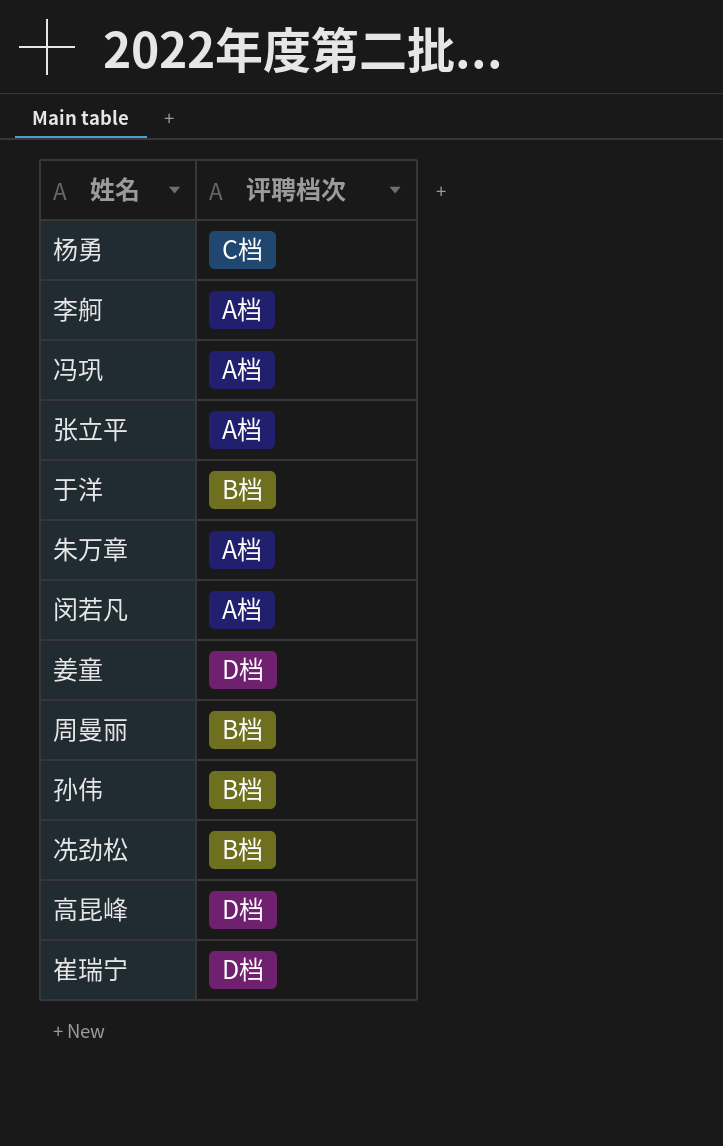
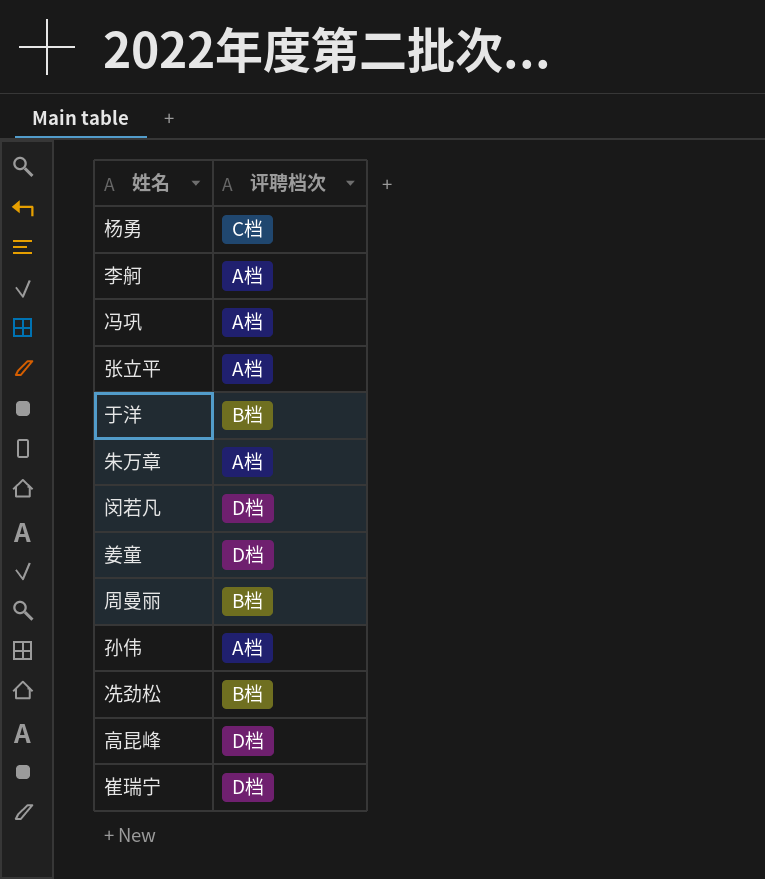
闵若凡 | 评聘档次: A档 -> D档
孙伟 | 评聘档次: B档 -> A档

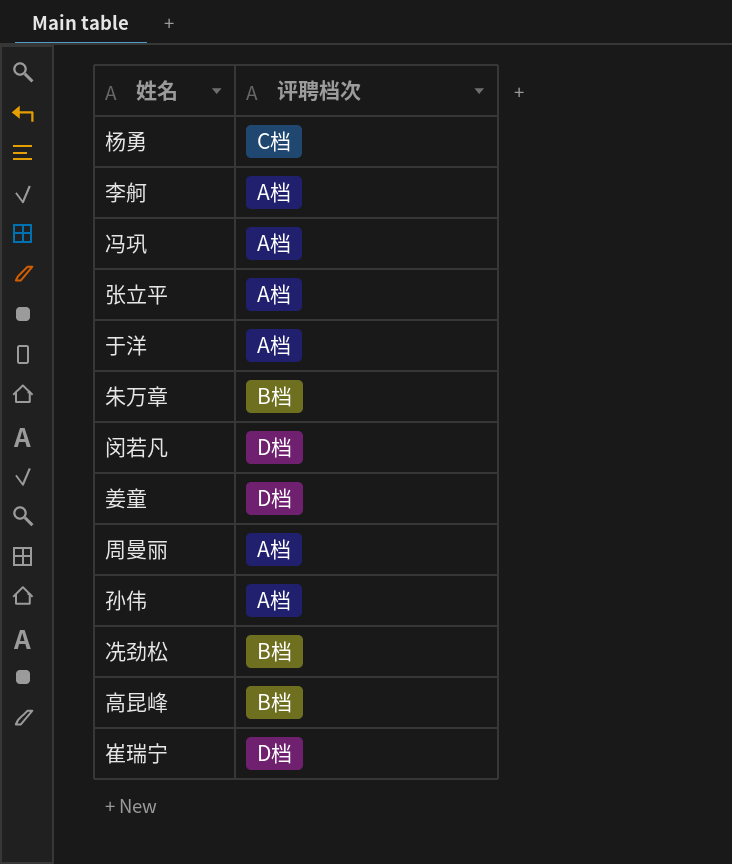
于洋 | 评聘档次: B档 -> A档
朱万章 | 评聘档次: A档 -> B档
周曼丽 | 评聘档次: B档 -> A档
高昆峰 | 评聘档次: D档 -> B档

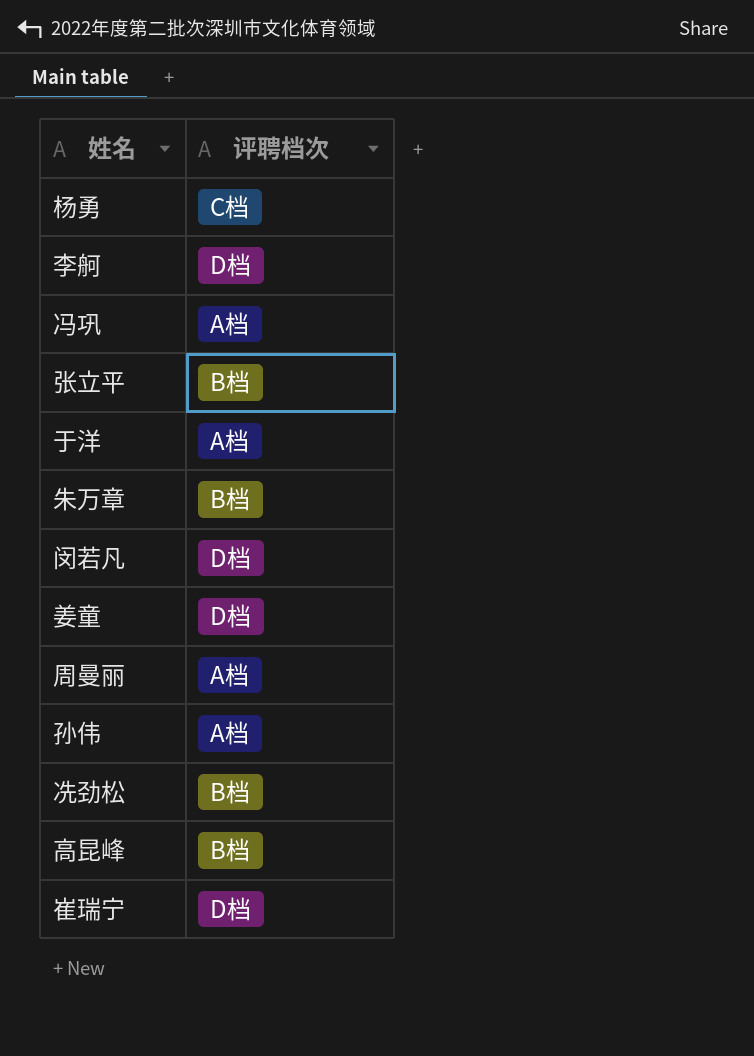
李舸 | 评聘档次: A档 -> D档
张立平 | 评聘档次: A档 -> B档

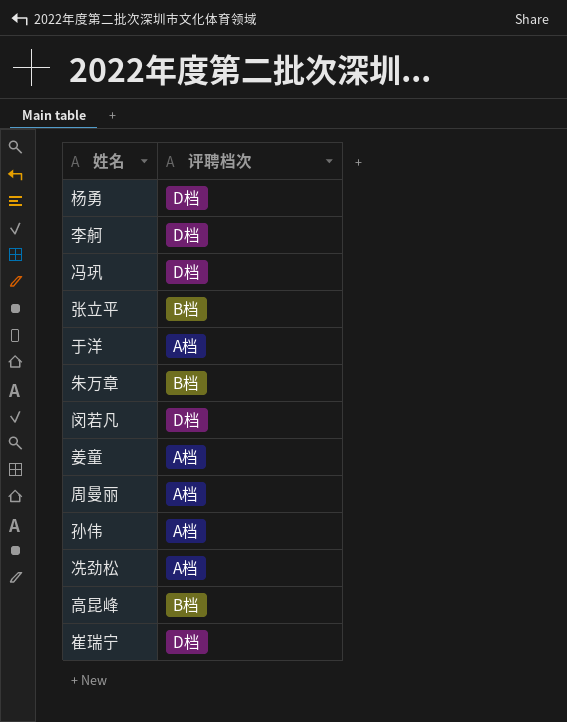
杨勇 | 评聘档次: C档 -> D档
冯巩 | 评聘档次: A档 -> D档
姜童 | 评聘档次: D档 -> A档
冼劲松 | 评聘档次: B档 -> A档

